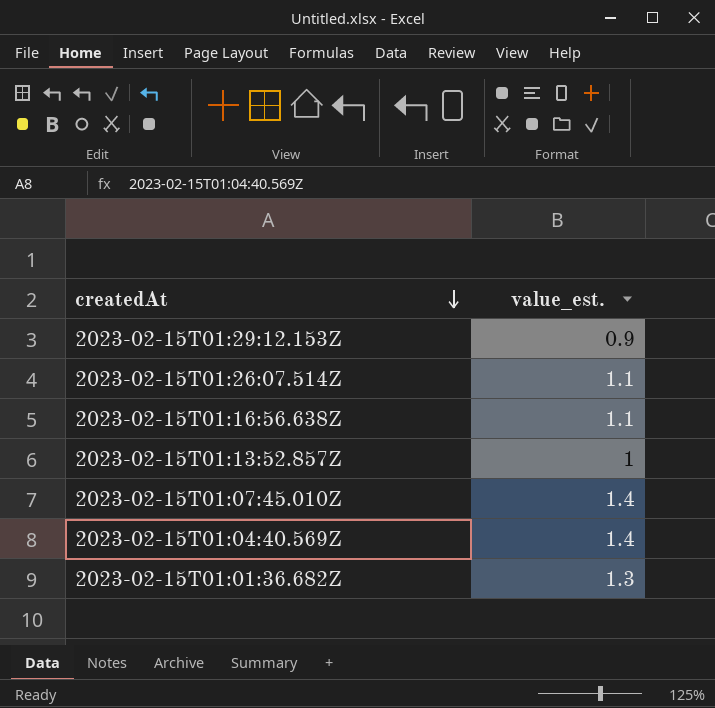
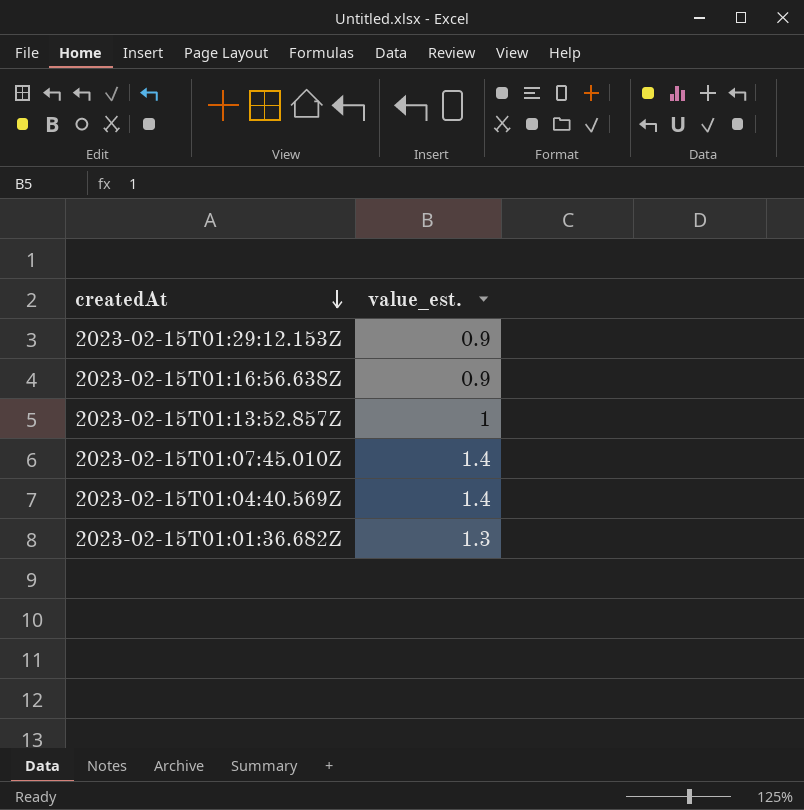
row 2023-02-15T01:26:07.514Z: 1.1 -> none
2023-02-15T01:16:56.638Z | value_est.: 1.1 -> 0.9

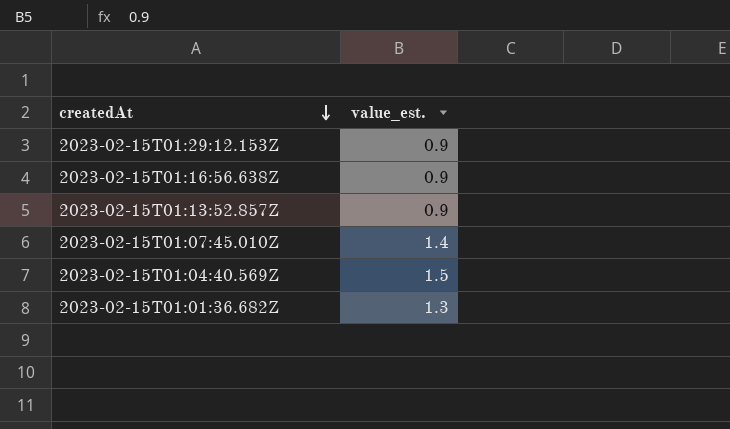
2023-02-15T01:13:52.857Z | value_est.: 1 -> 0.9
2023-02-15T01:04:40.569Z | value_est.: 1.4 -> 1.5

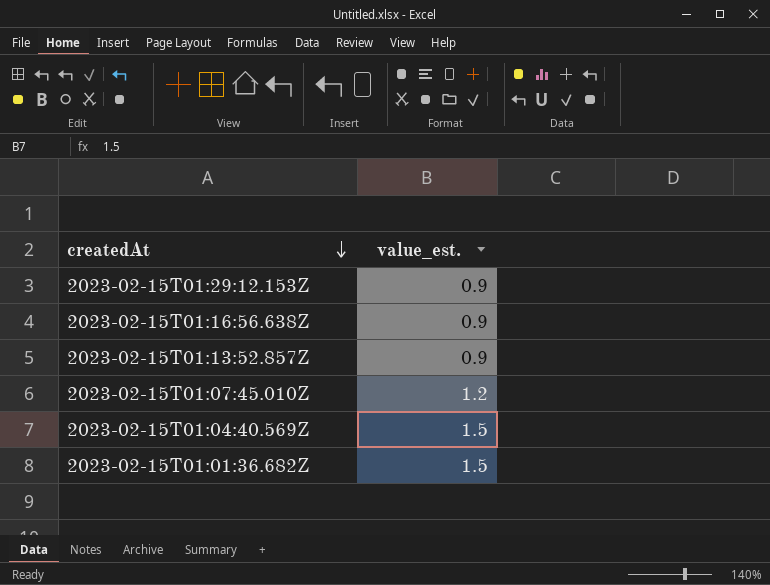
2023-02-15T01:07:45.010Z | value_est.: 1.4 -> 1.2
2023-02-15T01:01:36.682Z | value_est.: 1.3 -> 1.5

